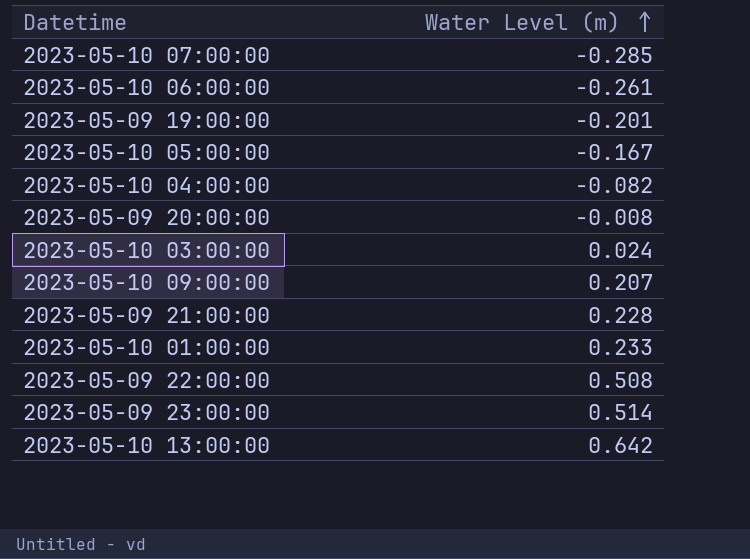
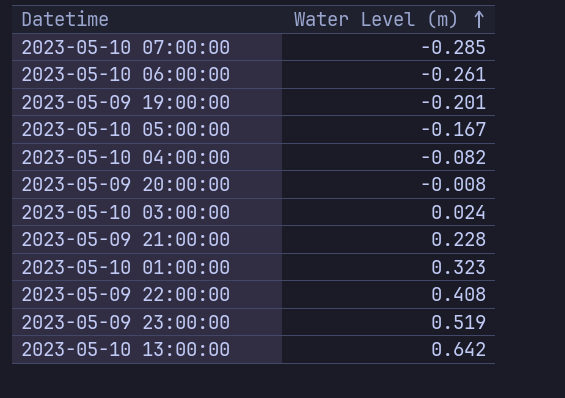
row 2023-05-10 09:00:00: 0.207 -> none
2023-05-10 01:00:00 | Water Level (m): 0.233 -> 0.323
2023-05-09 22:00:00 | Water Level (m): 0.508 -> 0.408
2023-05-09 23:00:00 | Water Level (m): 0.514 -> 0.519

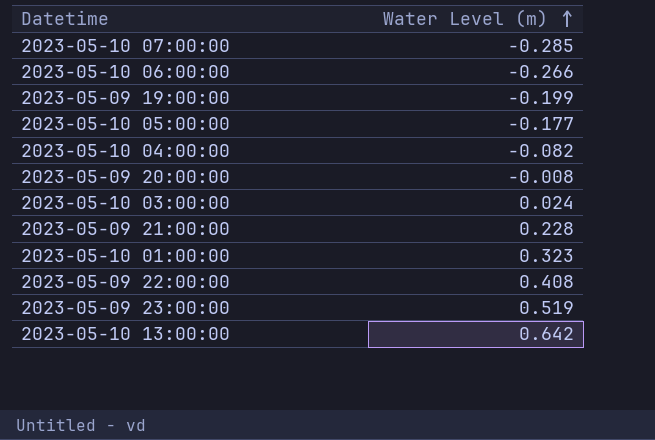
2023-05-10 06:00:00 | Water Level (m): -0.261 -> -0.266
2023-05-09 19:00:00 | Water Level (m): -0.201 -> -0.199
2023-05-10 05:00:00 | Water Level (m): -0.167 -> -0.177

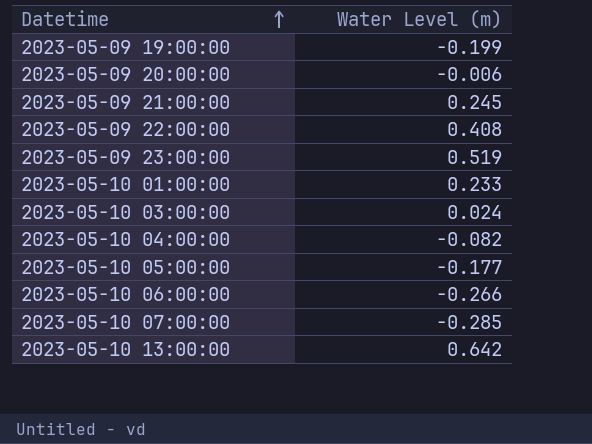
row order: Water Level (m) ascending -> Datetime ascending
2023-05-09 20:00:00 | Water Level (m): -0.008 -> -0.006
2023-05-09 21:00:00 | Water Level (m): 0.228 -> 0.245
2023-05-10 01:00:00 | Water Level (m): 0.323 -> 0.233

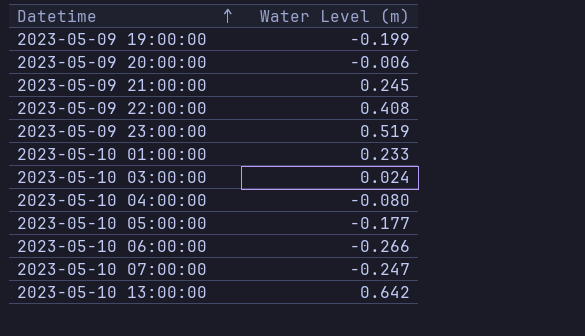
2023-05-10 04:00:00 | Water Level (m): -0.082 -> -0.080
2023-05-10 07:00:00 | Water Level (m): -0.285 -> -0.247

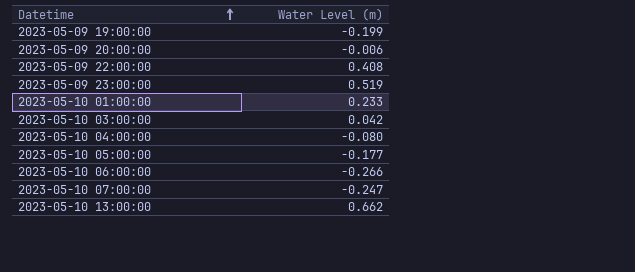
row 2023-05-09 21:00:00: 0.245 -> none
2023-05-10 03:00:00 | Water Level (m): 0.024 -> 0.042
2023-05-10 13:00:00 | Water Level (m): 0.642 -> 0.662

